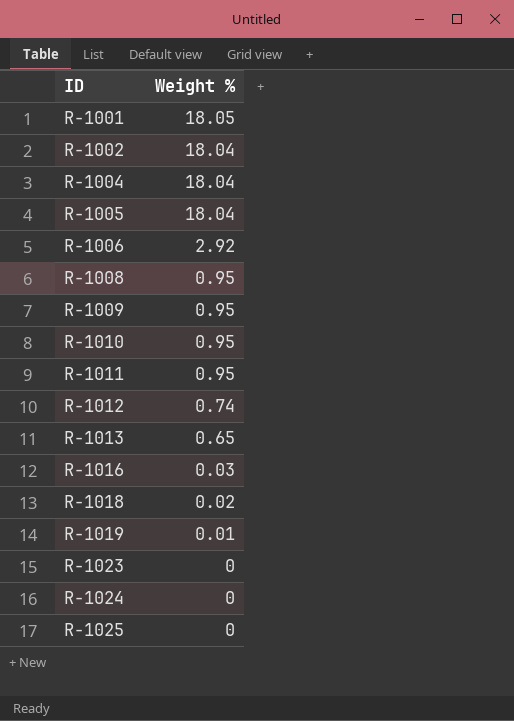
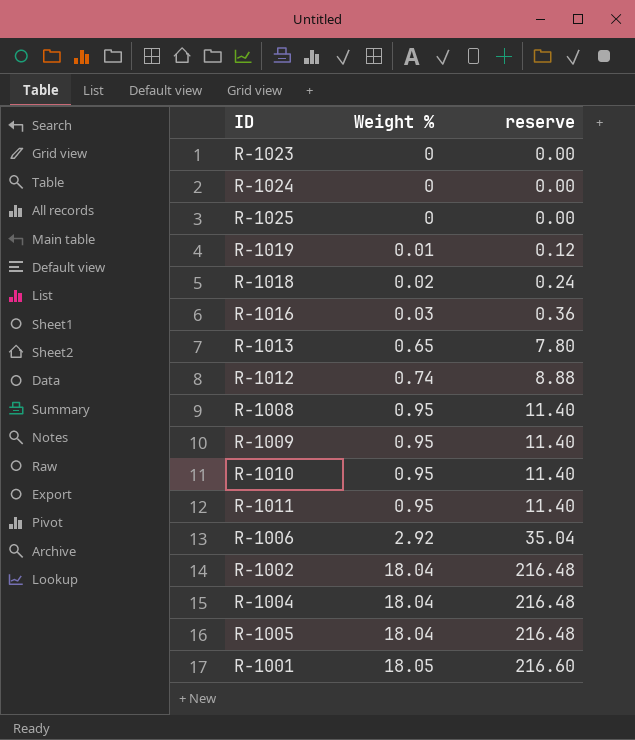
row order: ID ascending -> Weight % ascending
column reserve | formula: none -> [Weight %] * 12

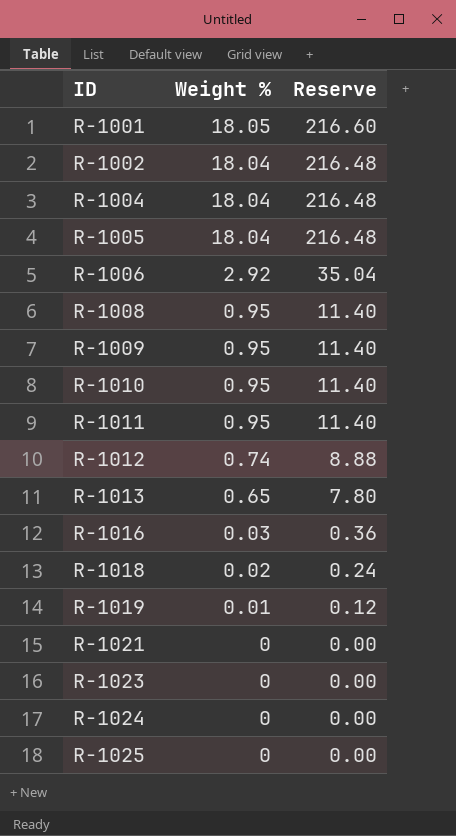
row order: Weight % ascending -> ID ascending
column name: reserve -> Reserve
row R-1021: none -> 0 | 0.00

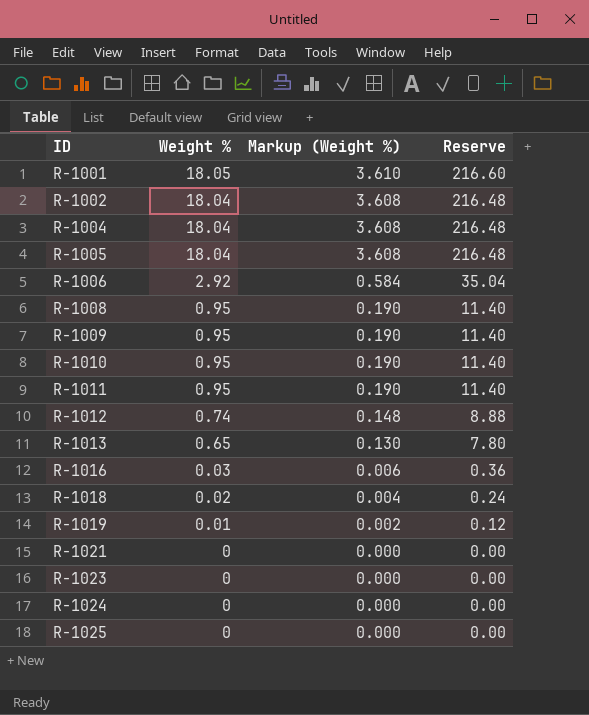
column Markup (Weight %) | formula: none -> [Weight %] * 0.2

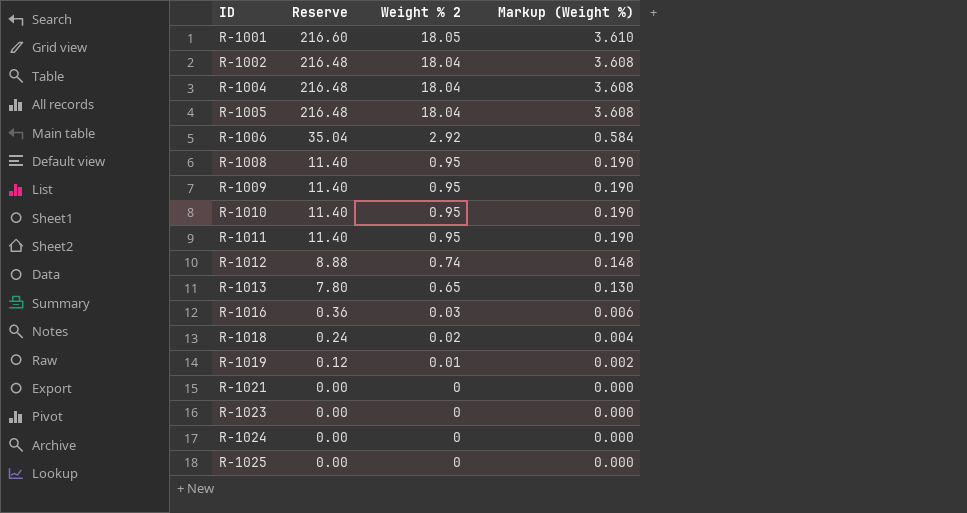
column Reserve | position: 4 -> 2
column name: Weight % -> Weight % 2

